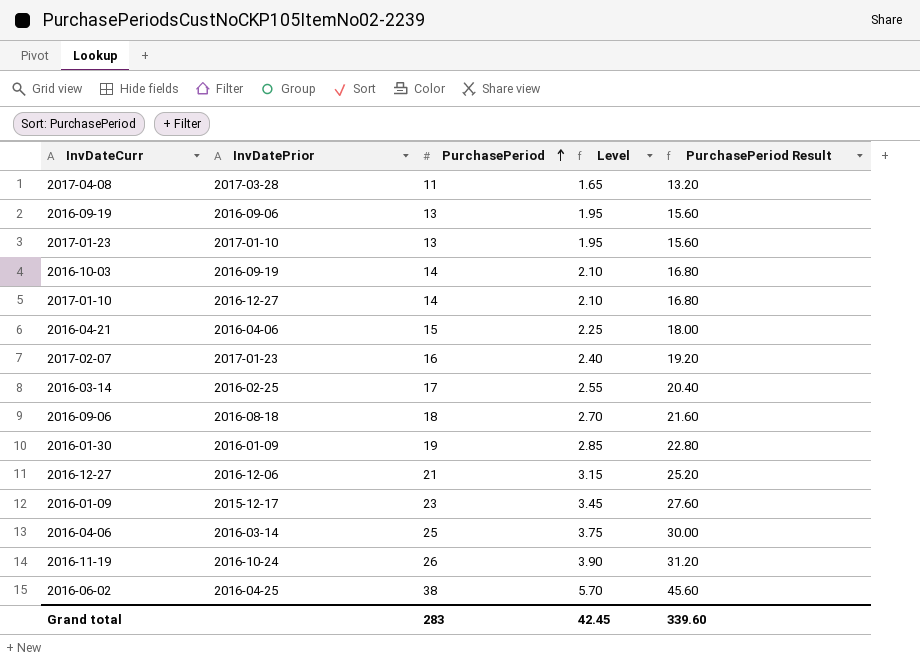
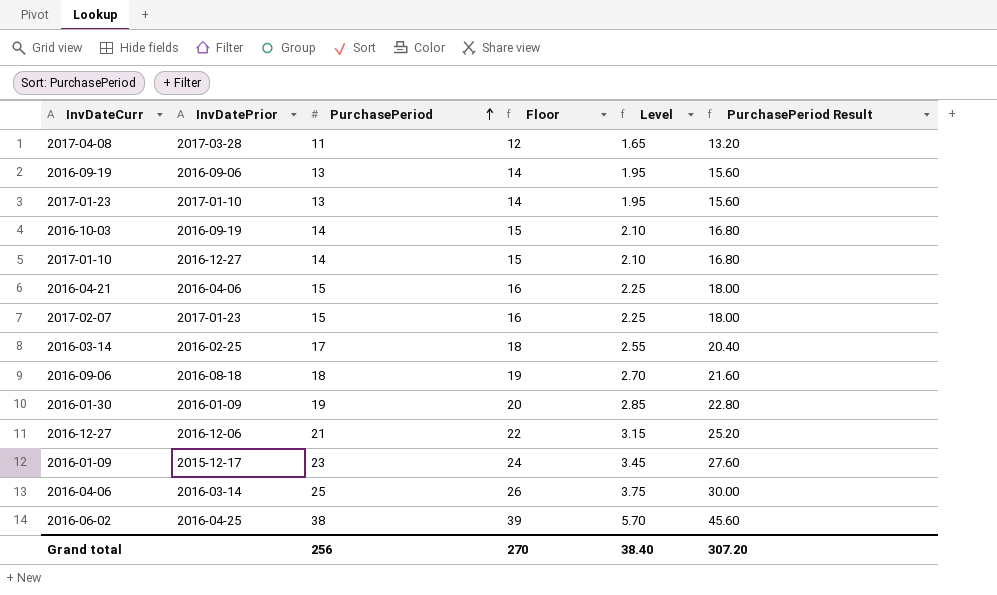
column Floor | formula: none -> [PurchasePeriod] + 1
row 2016-11-19: 2016-10-24 | 26 | 3.90 | 31.20 -> none
2017-02-07 | PurchasePeriod: 16 -> 15
2017-02-07 | Level: 2.40 -> 2.25
2017-02-07 | PurchasePeriod Result: 19.20 -> 18.00
Grand total | PurchasePeriod: 283 -> 256
Grand total | Level: 42.45 -> 38.40
Grand total | PurchasePeriod Result: 339.60 -> 307.20

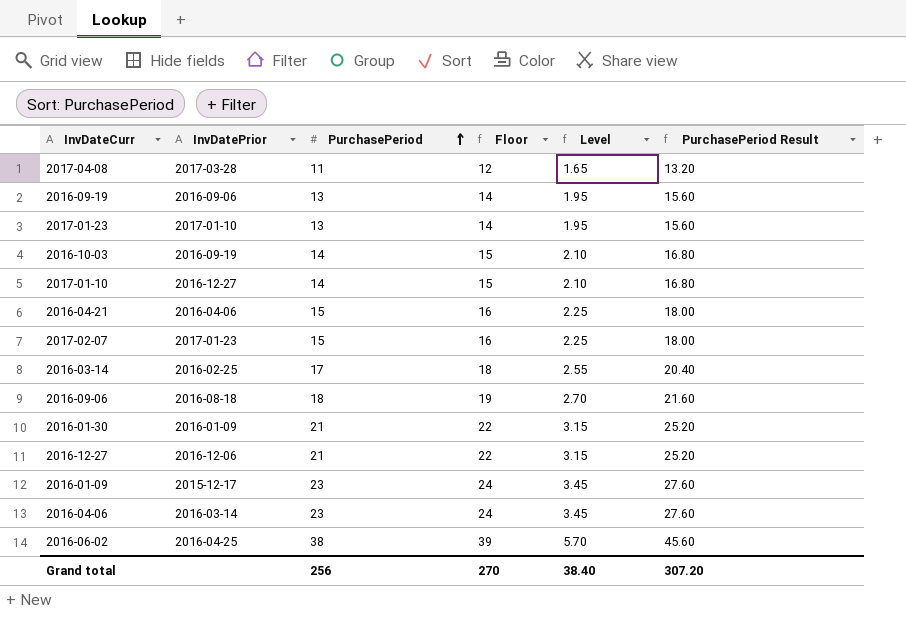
2016-01-30 | PurchasePeriod: 19 -> 21
2016-01-30 | Floor: 20 -> 22
2016-01-30 | Level: 2.85 -> 3.15
2016-01-30 | PurchasePeriod Result: 22.80 -> 25.20
2016-04-06 | PurchasePeriod: 25 -> 23
2016-04-06 | Floor: 26 -> 24
2016-04-06 | Level: 3.75 -> 3.45
2016-04-06 | PurchasePeriod Result: 30.00 -> 27.60

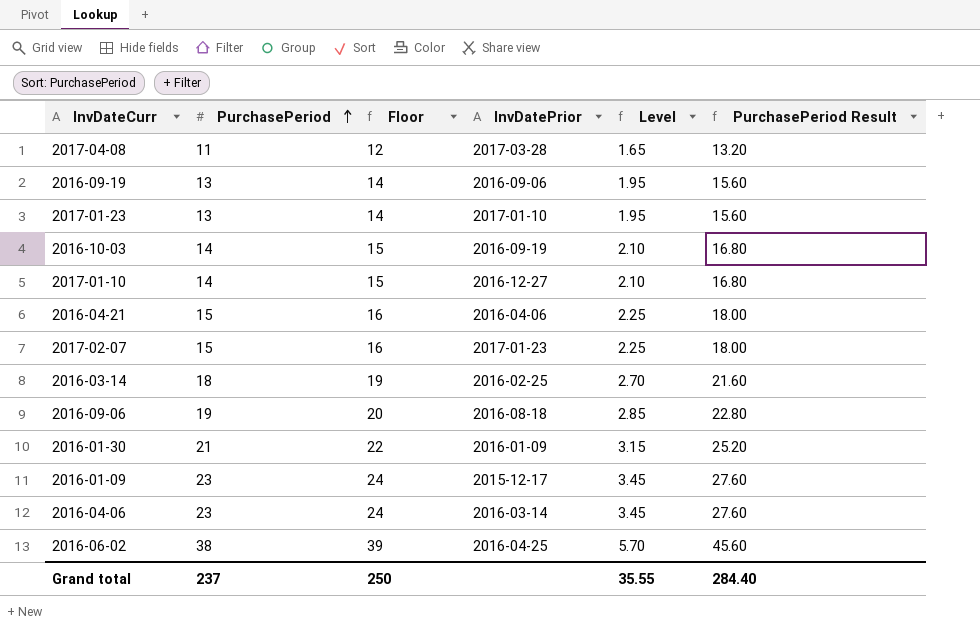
column InvDatePrior | position: 2 -> 4
row 2016-12-27: 2016-12-06 | 21 | 22 | 3.15 | 25.20 -> none
2016-03-14 | PurchasePeriod: 17 -> 18
2016-03-14 | Floor: 18 -> 19
2016-03-14 | Level: 2.55 -> 2.70
2016-03-14 | PurchasePeriod Result: 20.40 -> 21.60
2016-09-06 | PurchasePeriod: 18 -> 19
2016-09-06 | Floor: 19 -> 20
2016-09-06 | Level: 2.70 -> 2.85
2016-09-06 | PurchasePeriod Result: 21.60 -> 22.80
Grand total | PurchasePeriod: 256 -> 237
Grand total | Floor: 270 -> 250
Grand total | Level: 38.40 -> 35.55
Grand total | PurchasePeriod Result: 307.20 -> 284.40

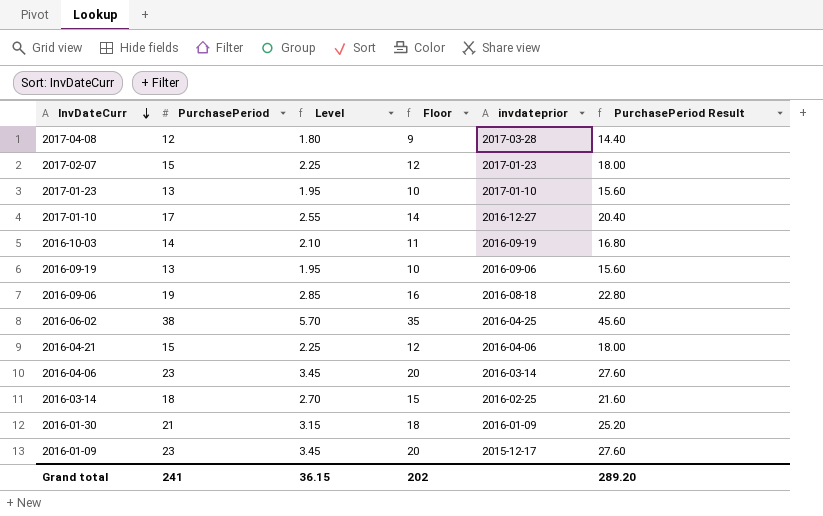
row order: PurchasePeriod ascending -> InvDateCurr descending
column Level | position: 5 -> 3
column Floor | formula: [PurchasePeriod] + 1 -> [PurchasePeriod] - 3
column name: InvDatePrior -> invdateprior
2017-04-08 | PurchasePeriod: 11 -> 12
2017-04-08 | Level: 1.65 -> 1.80
2017-04-08 | PurchasePeriod Result: 13.20 -> 14.40
2017-01-10 | PurchasePeriod: 14 -> 17
2017-01-10 | Level: 2.10 -> 2.55
2017-01-10 | PurchasePeriod Result: 16.80 -> 20.40
Grand total | PurchasePeriod: 237 -> 241
Grand total | Level: 35.55 -> 36.15
Grand total | Floor: 250 -> 202
Grand total | PurchasePeriod Result: 284.40 -> 289.20

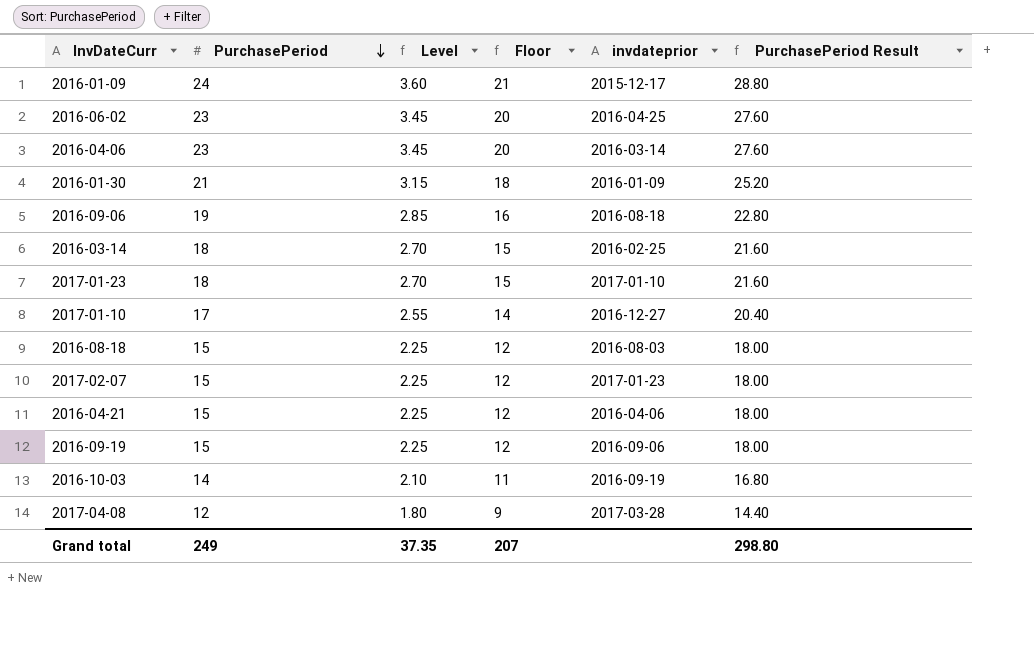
row order: InvDateCurr descending -> PurchasePeriod descending
2016-01-09 | PurchasePeriod: 23 -> 24
2016-01-09 | Level: 3.45 -> 3.60
2016-01-09 | Floor: 20 -> 21
2016-01-09 | PurchasePeriod Result: 27.60 -> 28.80
2016-06-02 | PurchasePeriod: 38 -> 23
2016-06-02 | Level: 5.70 -> 3.45
2016-06-02 | Floor: 35 -> 20
2016-06-02 | PurchasePeriod Result: 45.60 -> 27.60
2017-01-23 | PurchasePeriod: 13 -> 18
2017-01-23 | Level: 1.95 -> 2.70
2017-01-23 | Floor: 10 -> 15
2017-01-23 | PurchasePeriod Result: 15.60 -> 21.60
row 2016-08-18: none -> 15 | 2.25 | 12 | 2016-08-03 | 18.00
2016-09-19 | PurchasePeriod: 13 -> 15
2016-09-19 | Level: 1.95 -> 2.25
2016-09-19 | Floor: 10 -> 12
2016-09-19 | PurchasePeriod Result: 15.60 -> 18.00
Grand total | PurchasePeriod: 241 -> 249
Grand total | Level: 36.15 -> 37.35
Grand total | Floor: 202 -> 207
Grand total | PurchasePeriod Result: 289.20 -> 298.80

